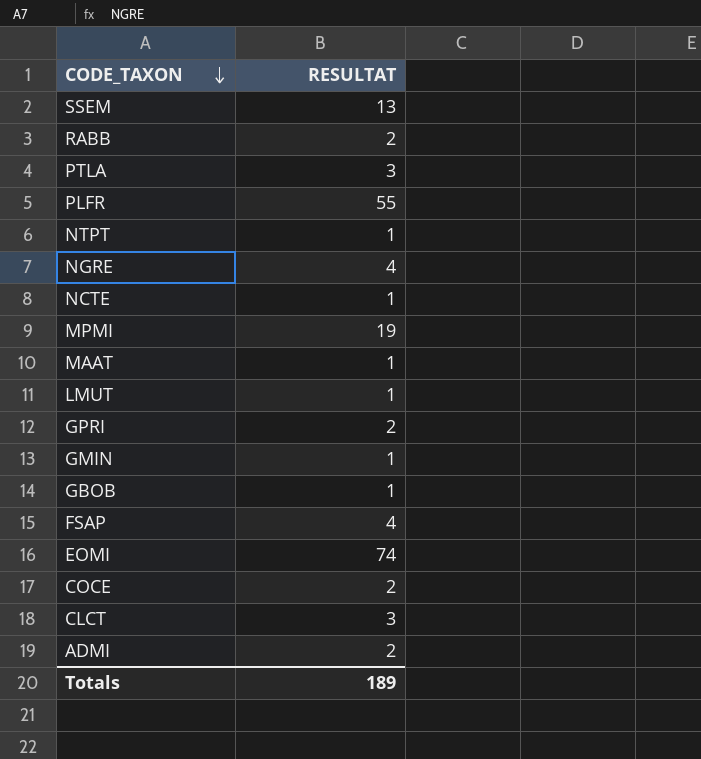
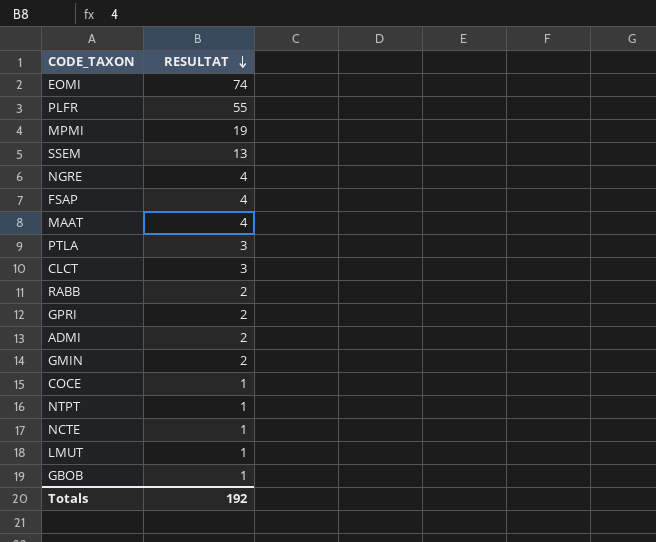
row order: CODE_TAXON descending -> RESULTAT descending
MAAT | RESULTAT: 1 -> 4
GMIN | RESULTAT: 1 -> 2
COCE | RESULTAT: 2 -> 1
Totals | RESULTAT: 189 -> 192

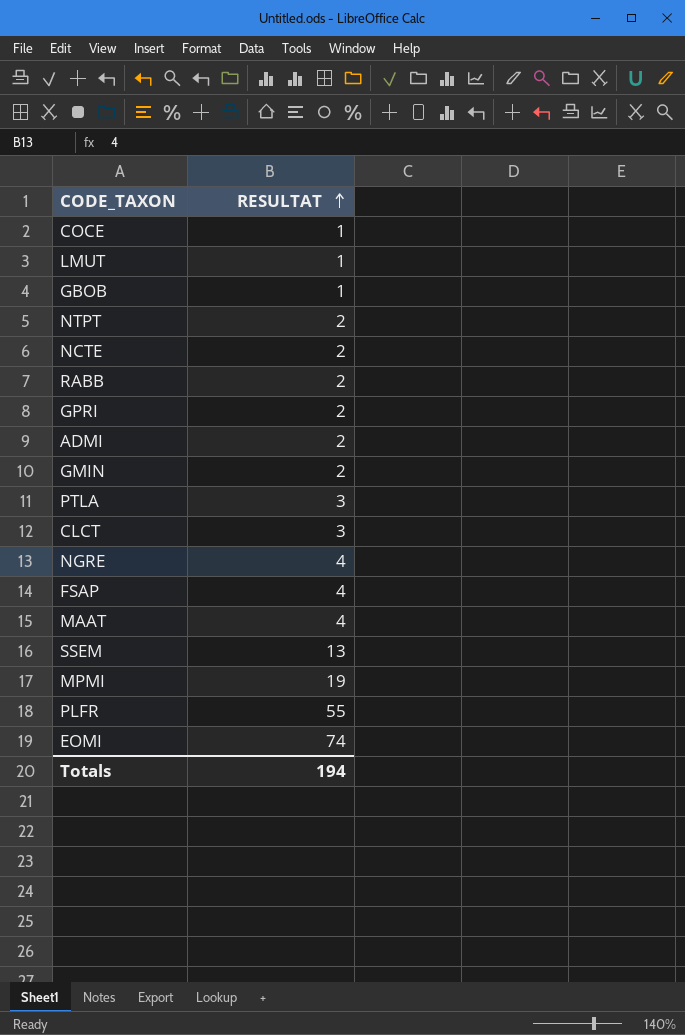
row order: RESULTAT descending -> RESULTAT ascending
NTPT | RESULTAT: 1 -> 2
NCTE | RESULTAT: 1 -> 2
Totals | RESULTAT: 192 -> 194

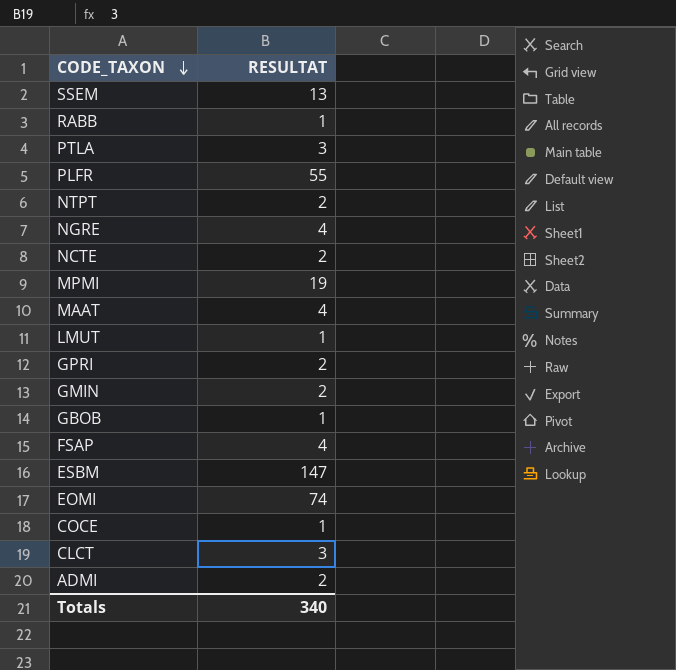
row order: RESULTAT ascending -> CODE_TAXON descending
RABB | RESULTAT: 2 -> 1
row ESBM: none -> 147
Totals | RESULTAT: 194 -> 340

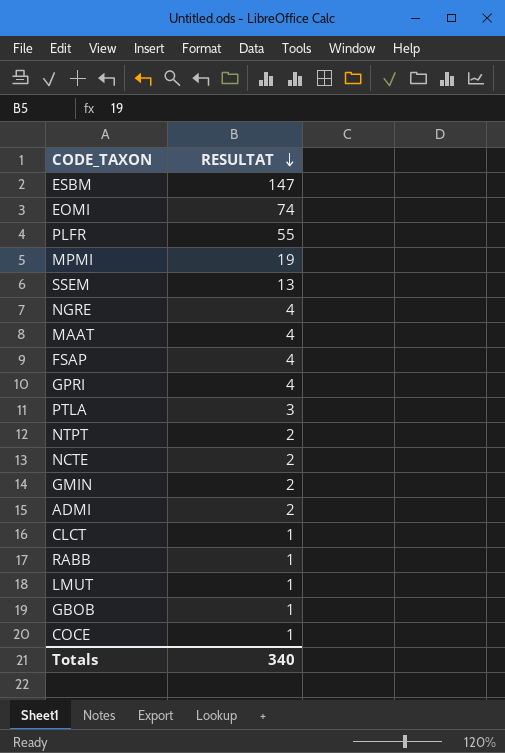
row order: CODE_TAXON descending -> RESULTAT descending
GPRI | RESULTAT: 2 -> 4
CLCT | RESULTAT: 3 -> 1

